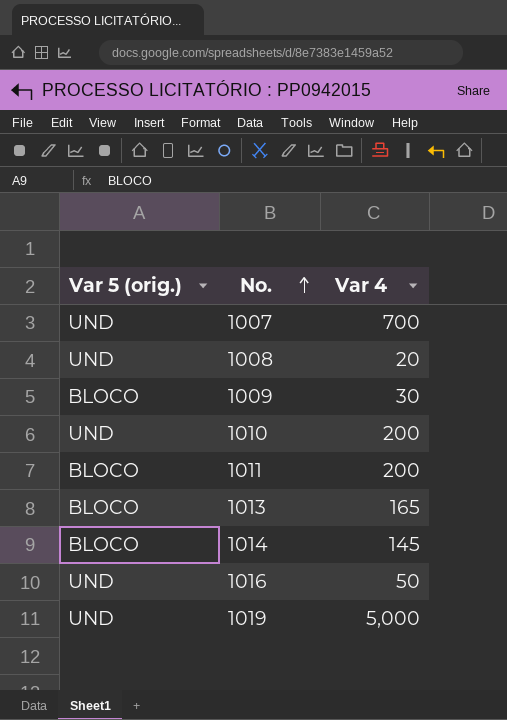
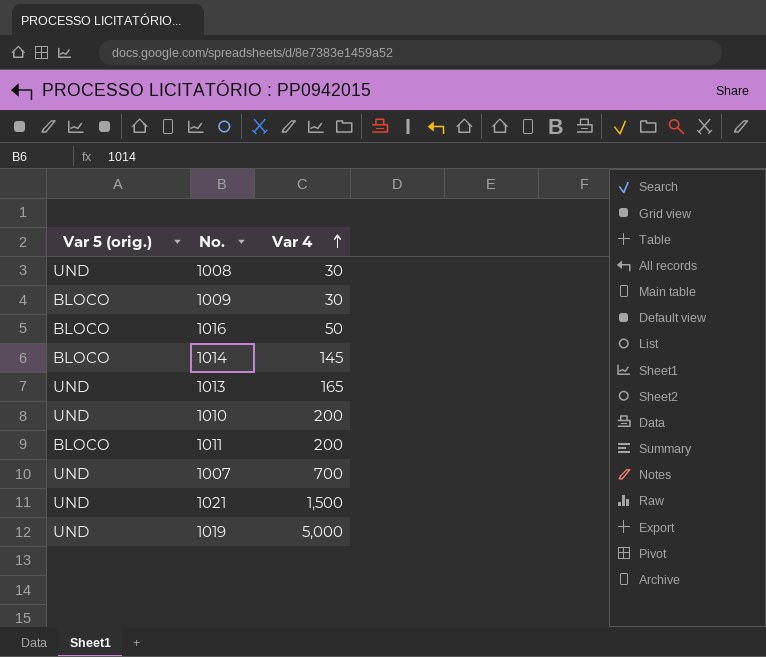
row order: No. ascending -> Var 4 ascending
1008 | Var 4: 20 -> 30
1016 | Var 5 (orig.): UND -> BLOCO
1013 | Var 5 (orig.): BLOCO -> UND
row 1021: none -> UND | 1,500

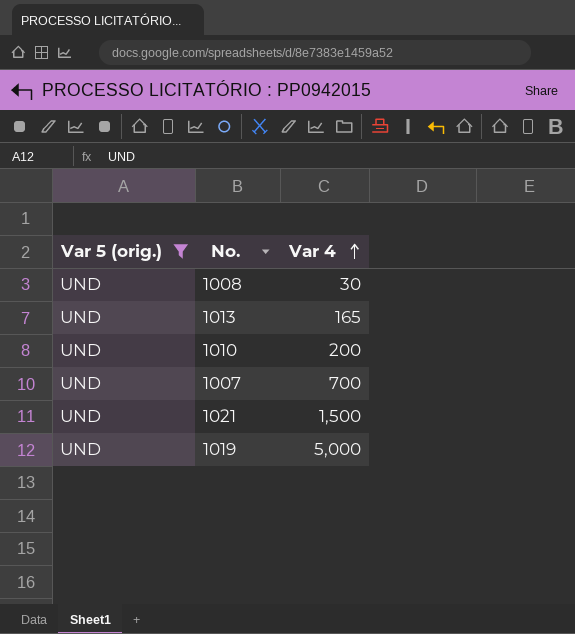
filter: none -> Var 5 (orig.) = UND

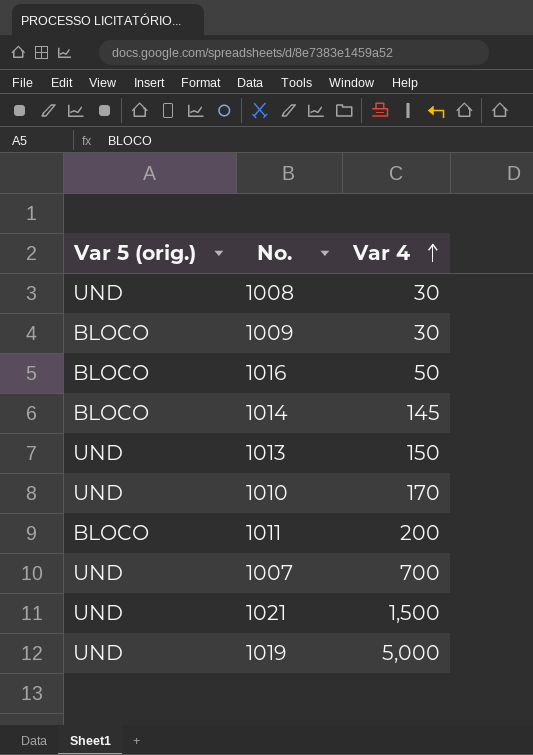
filter: Var 5 (orig.) = UND -> none
1013 | Var 4: 165 -> 150
1010 | Var 4: 200 -> 170

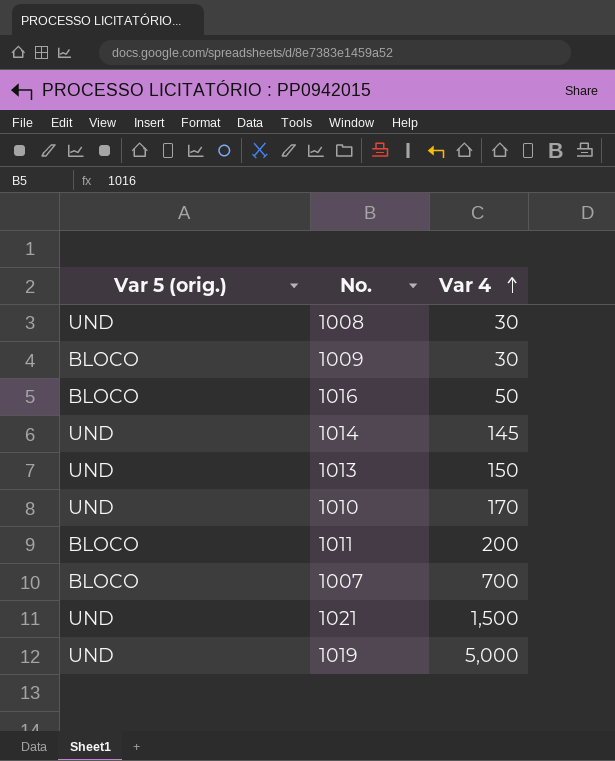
1014 | Var 5 (orig.): BLOCO -> UND
1007 | Var 5 (orig.): UND -> BLOCO

